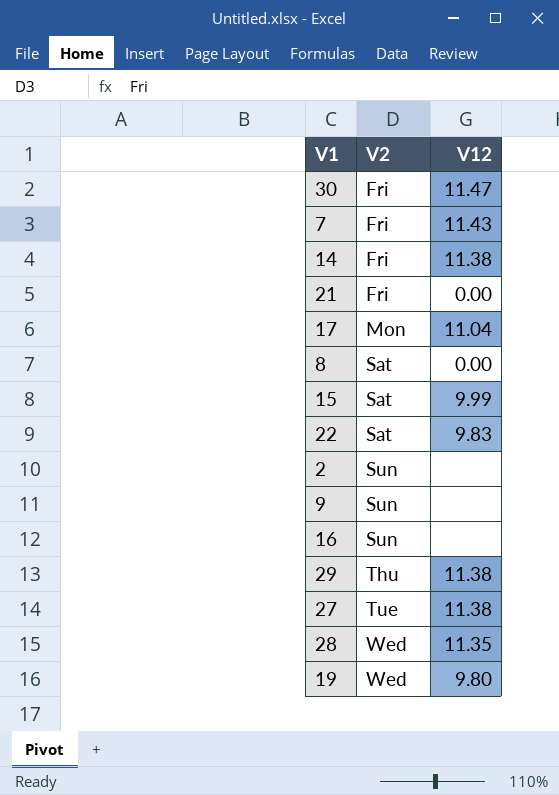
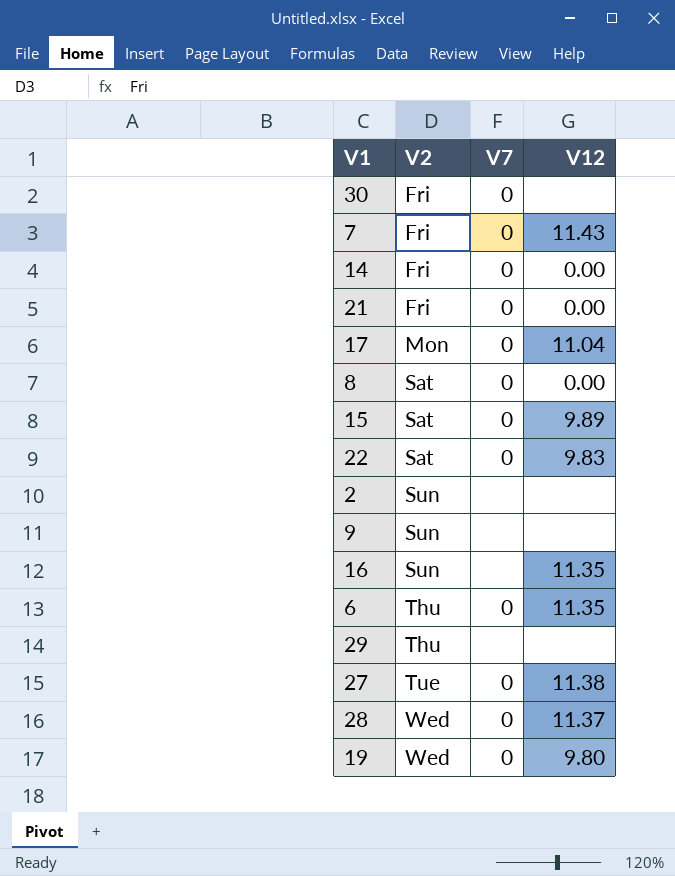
column V7 | position: none -> 3
30 | V12: 11.47 -> none
14 | V12: 11.38 -> 0.00
15 | V12: 9.99 -> 9.89
16 | V12: none -> 11.35
row 6: none -> Thu | 0 | 11.35
29 | V12: 11.38 -> none
28 | V12: 11.35 -> 11.37

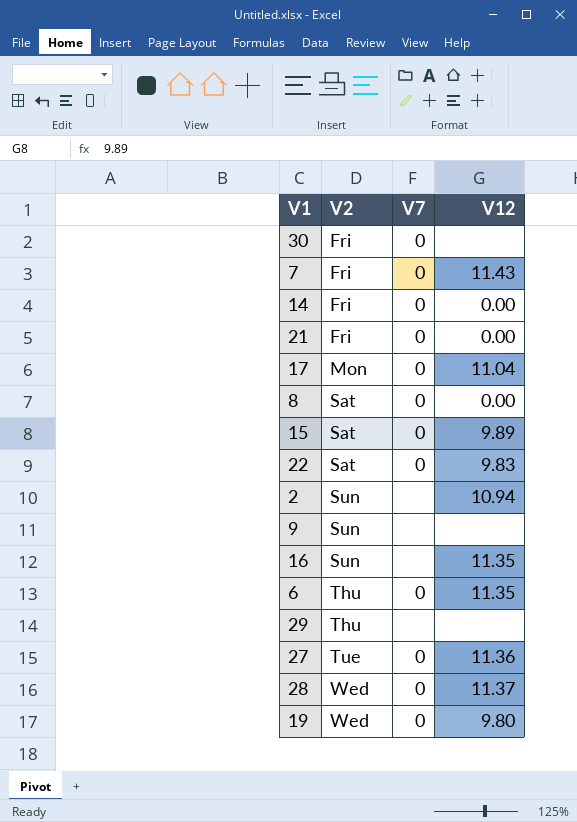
2 | V12: none -> 10.94
27 | V12: 11.38 -> 11.36

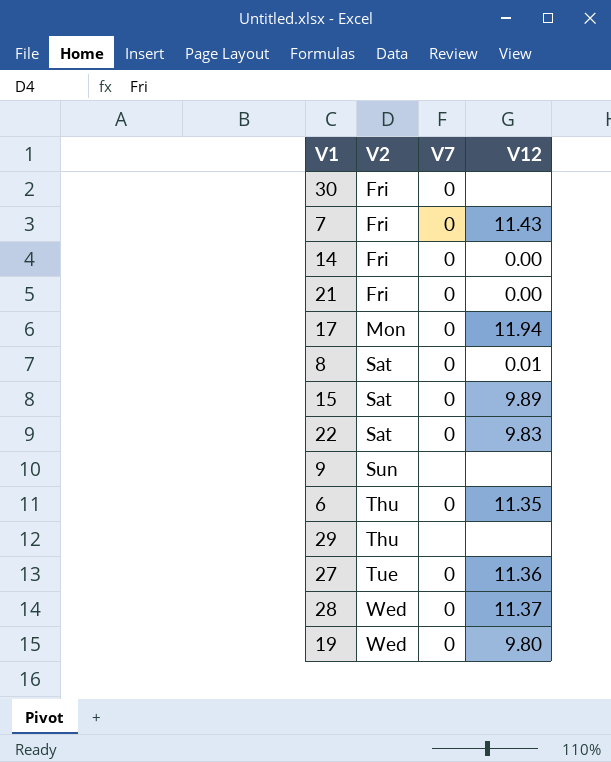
row 2: Sun | none | 10.94 -> none
row 16: Sun | none | 11.35 -> none
17 | V12: 11.04 -> 11.94
8 | V12: 0.00 -> 0.01

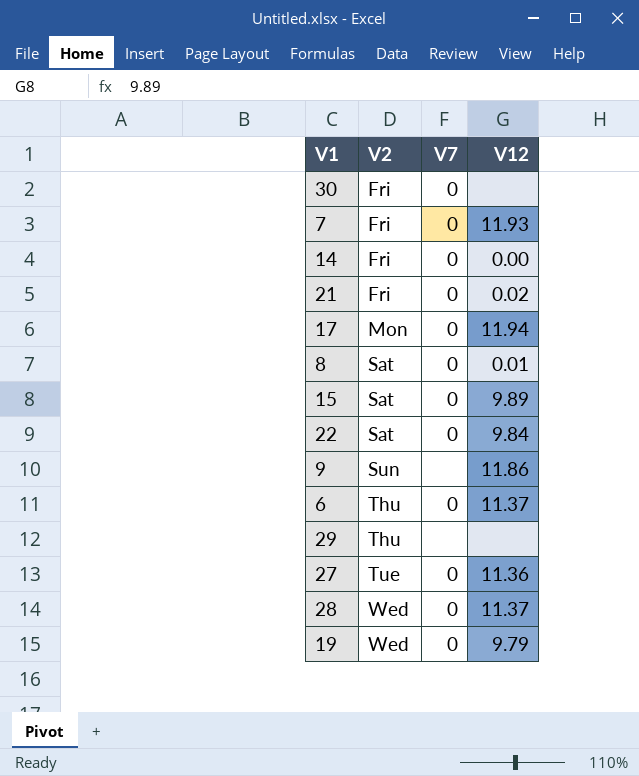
7 | V12: 11.43 -> 11.93
21 | V12: 0.00 -> 0.02
22 | V12: 9.83 -> 9.84
9 | V12: none -> 11.86
6 | V12: 11.35 -> 11.37
19 | V12: 9.80 -> 9.79

